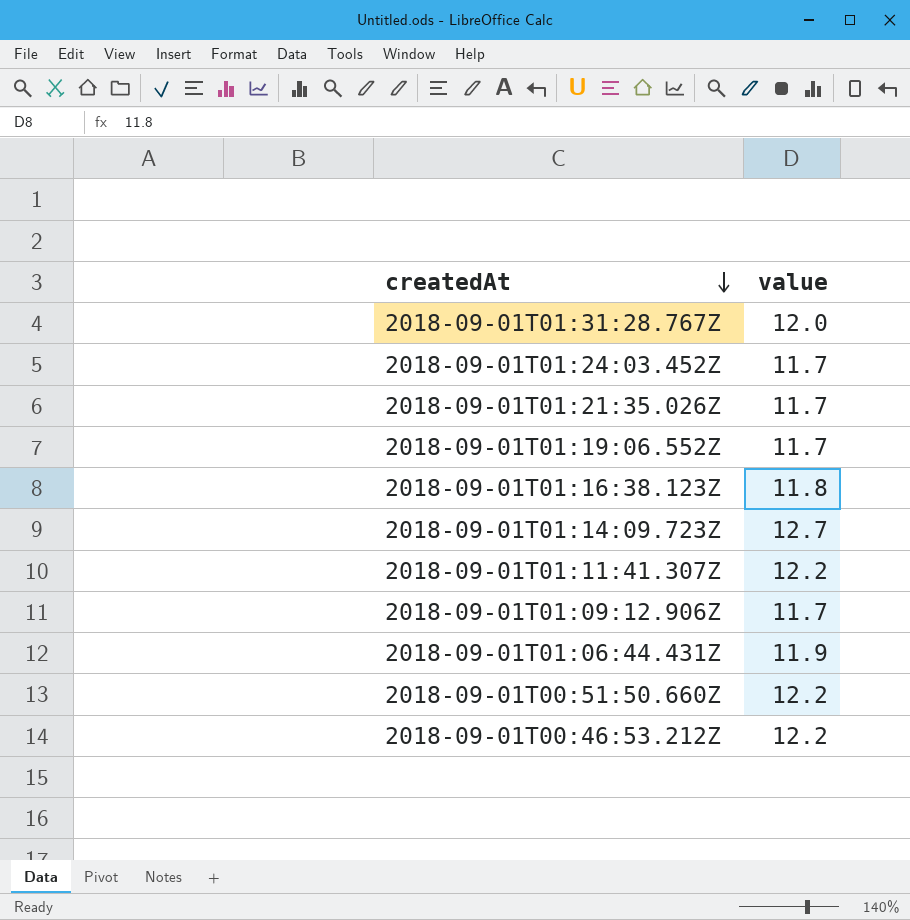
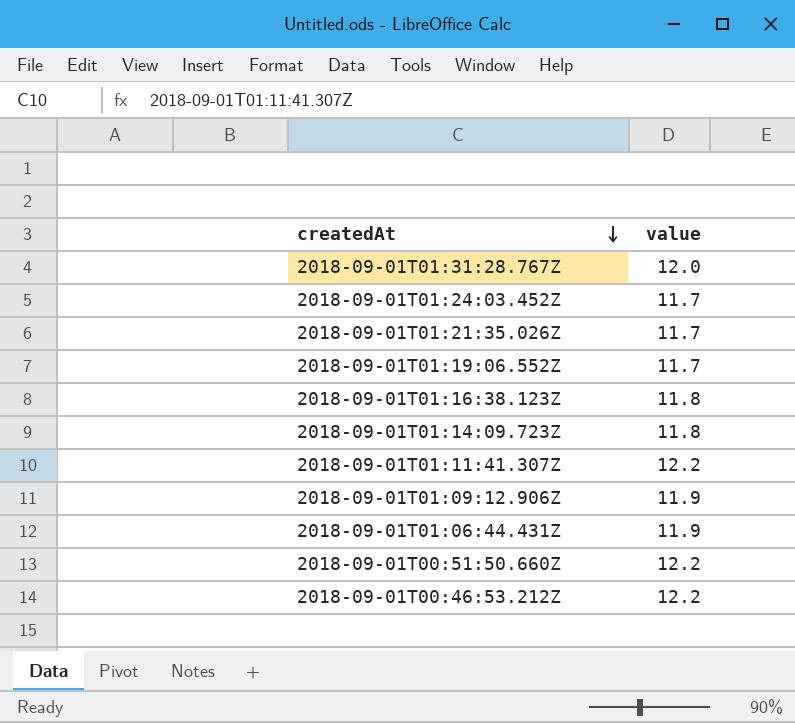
2018-09-01T01:14:09.723Z | value: 12.7 -> 11.8
2018-09-01T01:09:12.906Z | value: 11.7 -> 11.9

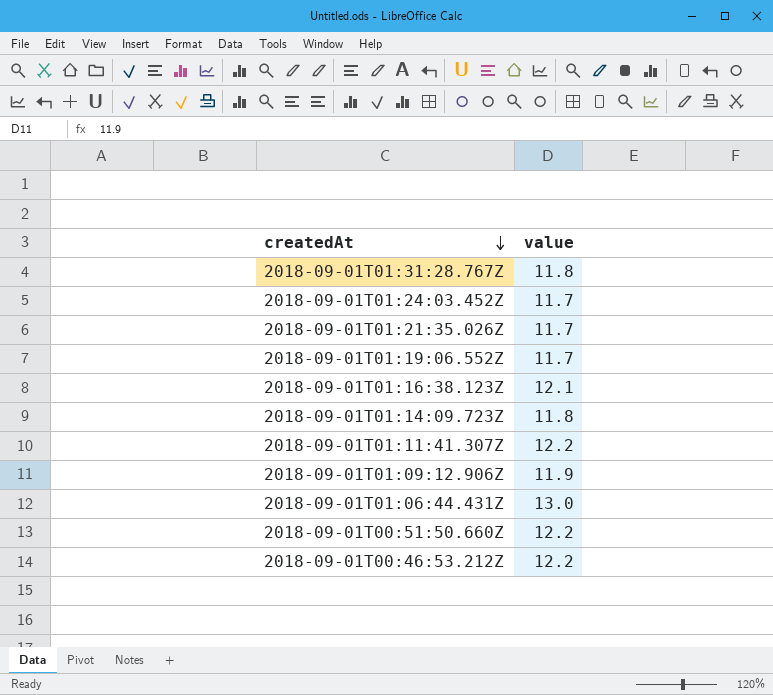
2018-09-01T01:31:28.767Z | value: 12.0 -> 11.8
2018-09-01T01:16:38.123Z | value: 11.8 -> 12.1
2018-09-01T01:06:44.431Z | value: 11.9 -> 13.0

